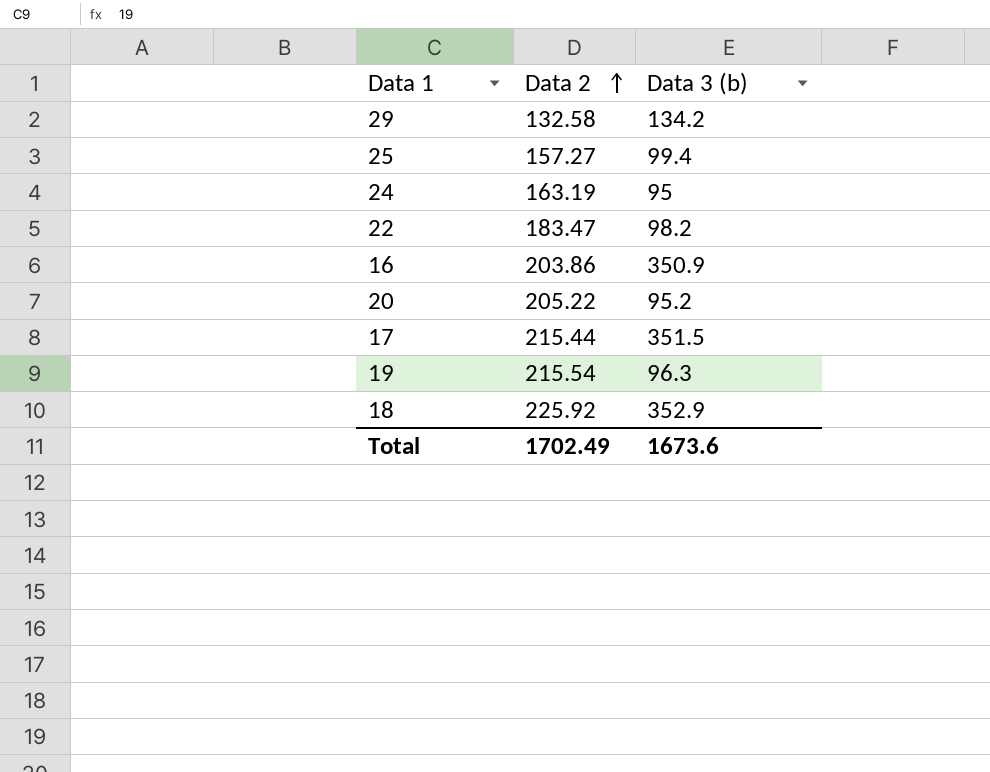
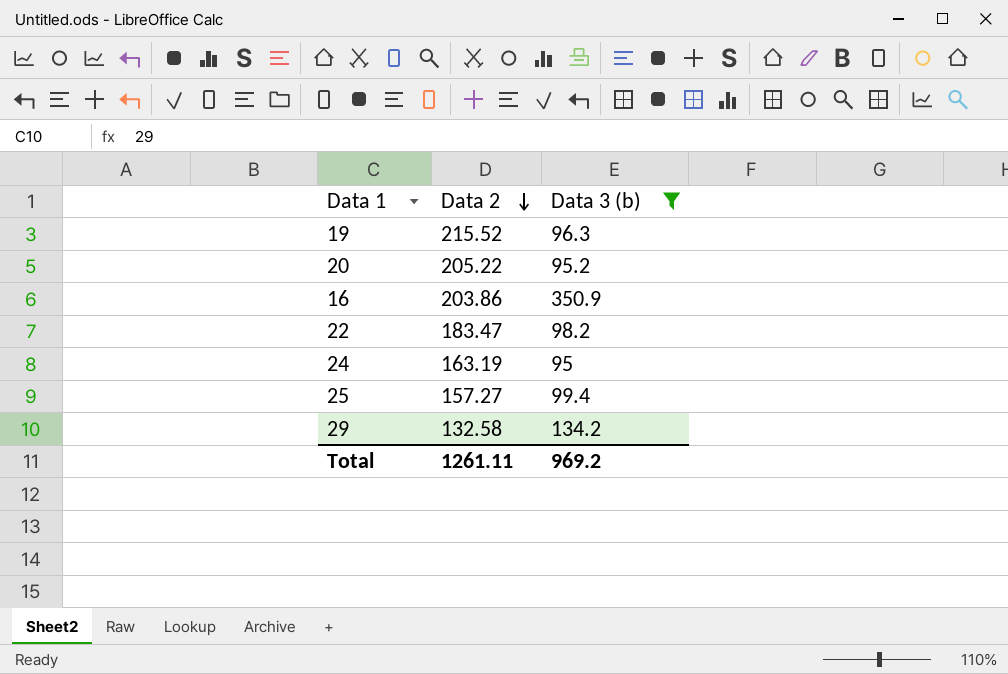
filter: none -> Data 3 (b) <= 350.9
row order: Data 2 ascending -> Data 2 descending
19 | Data 2: 215.54 -> 215.52
Total | Data 2: 1702.49 -> 1261.11
Total | Data 3 (b): 1673.6 -> 969.2

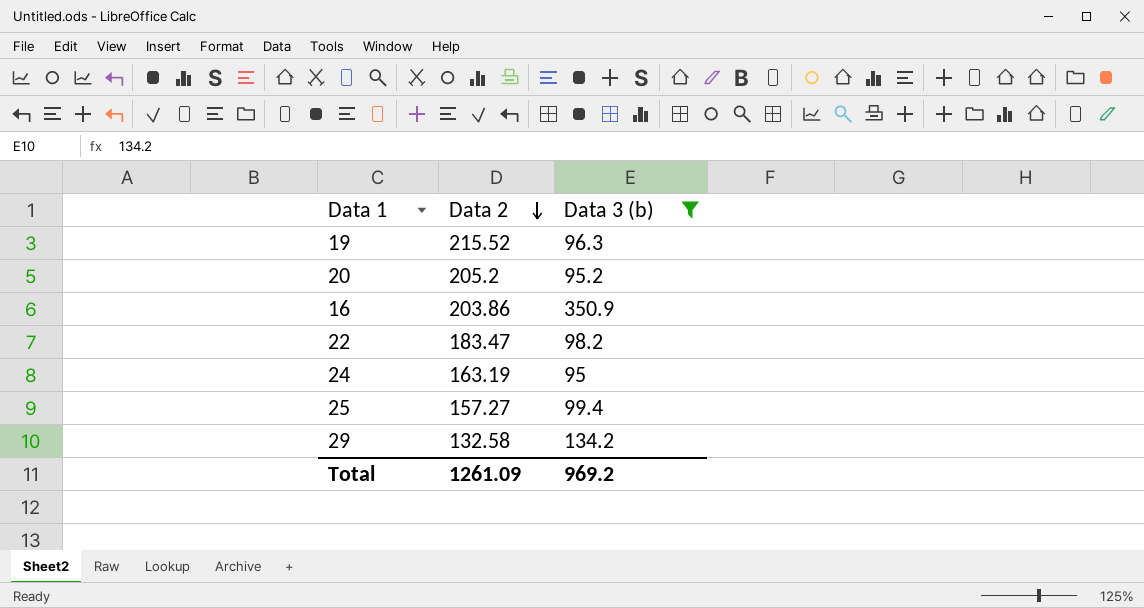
20 | Data 2: 205.22 -> 205.2
Total | Data 2: 1261.11 -> 1261.09

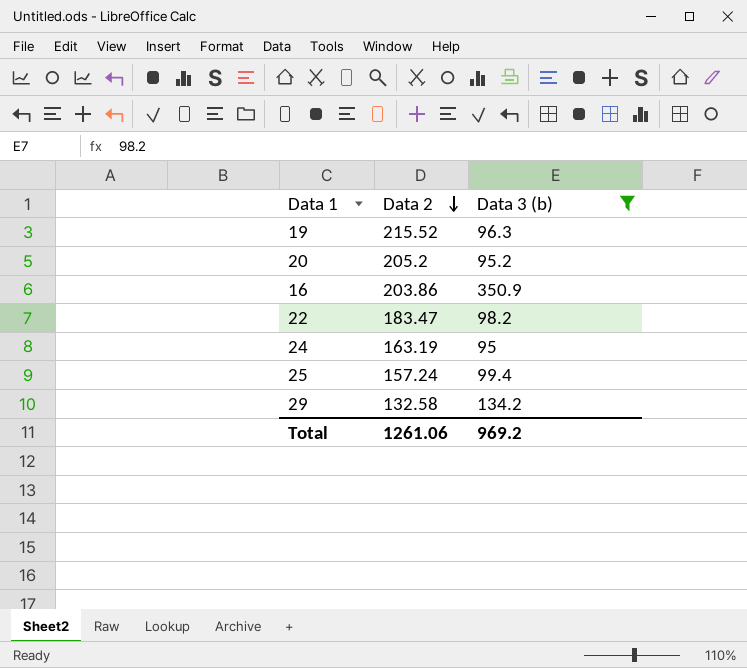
25 | Data 2: 157.27 -> 157.24
Total | Data 2: 1261.09 -> 1261.06

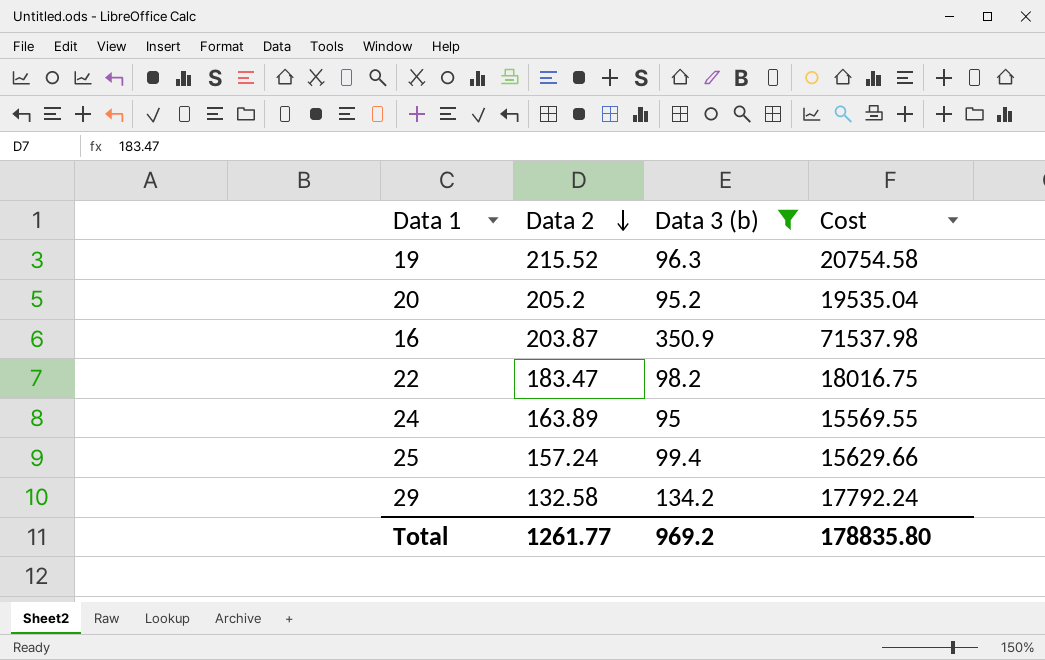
column Cost | formula: none -> [Data 2] * [Data 3 (b)]
16 | Data 2: 203.86 -> 203.87
24 | Data 2: 163.19 -> 163.89
Total | Data 2: 1261.06 -> 1261.77

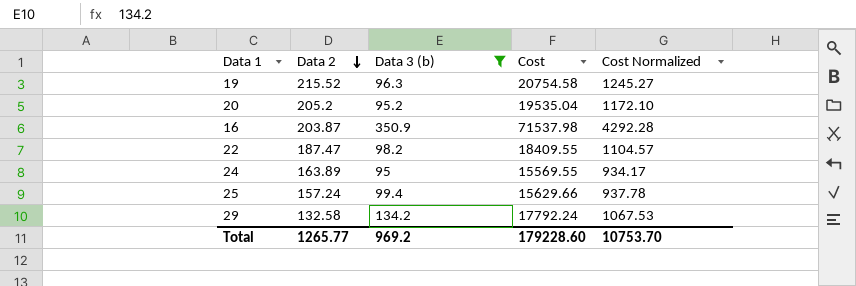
column Cost Normalized | formula: none -> [Cost] * 0.06
22 | Data 2: 183.47 -> 187.47
22 | Cost: 18016.75 -> 18409.55
Total | Data 2: 1261.77 -> 1265.77
Total | Cost: 178835.80 -> 179228.60

